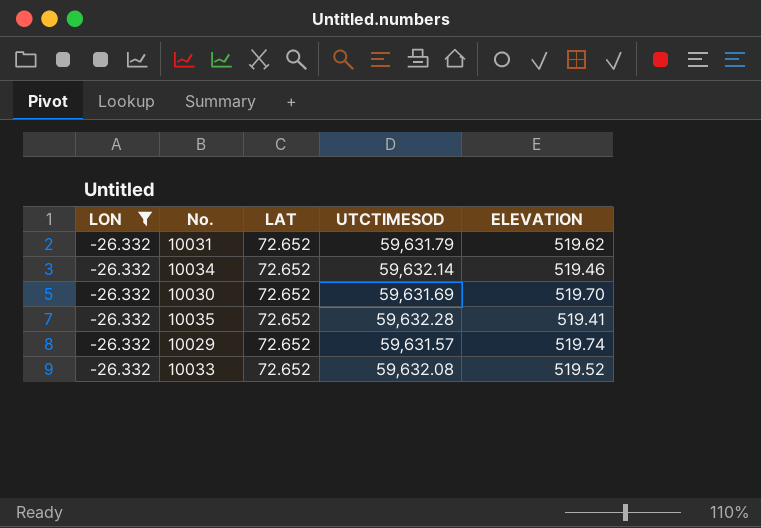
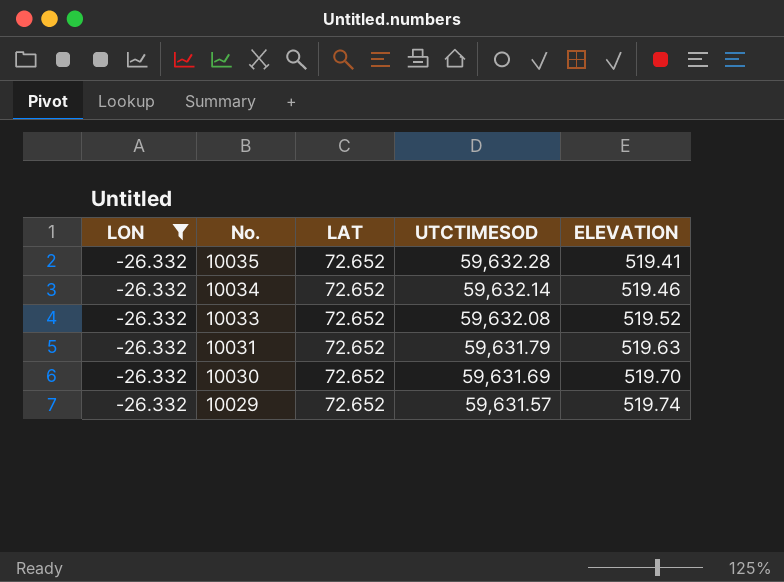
row order: none -> No. descending
10031 | ELEVATION: 519.62 -> 519.63

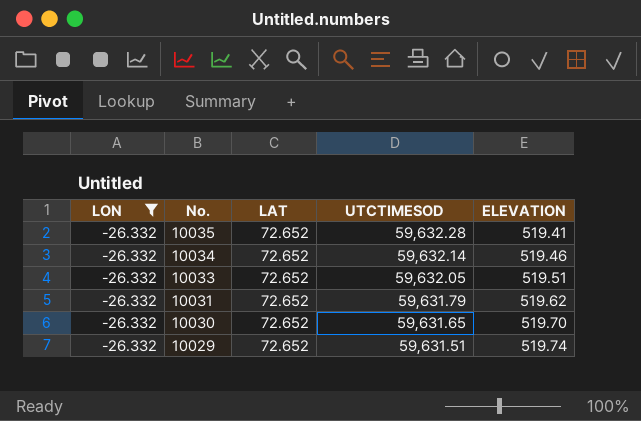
10033 | UTCTIMESOD: 59,632.08 -> 59,632.05
10033 | ELEVATION: 519.52 -> 519.51
10031 | ELEVATION: 519.63 -> 519.62
10030 | UTCTIMESOD: 59,631.69 -> 59,631.65
10029 | UTCTIMESOD: 59,631.57 -> 59,631.51

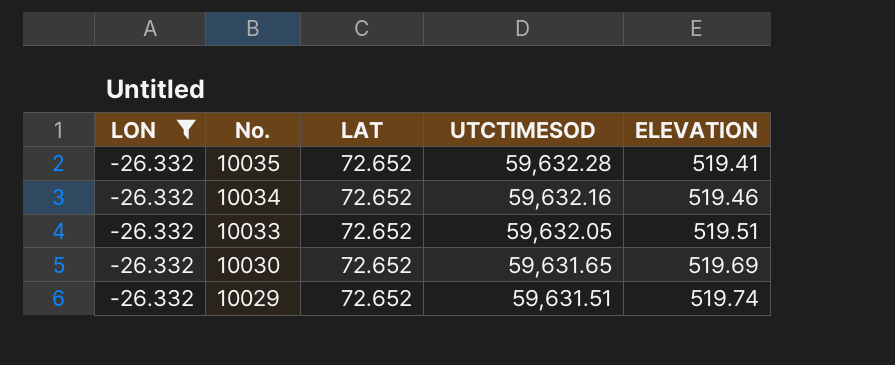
row 10031: -26.332 | 72.652 | 59,631.79 | 519.62 -> none
10034 | UTCTIMESOD: 59,632.14 -> 59,632.16
10030 | ELEVATION: 519.70 -> 519.69

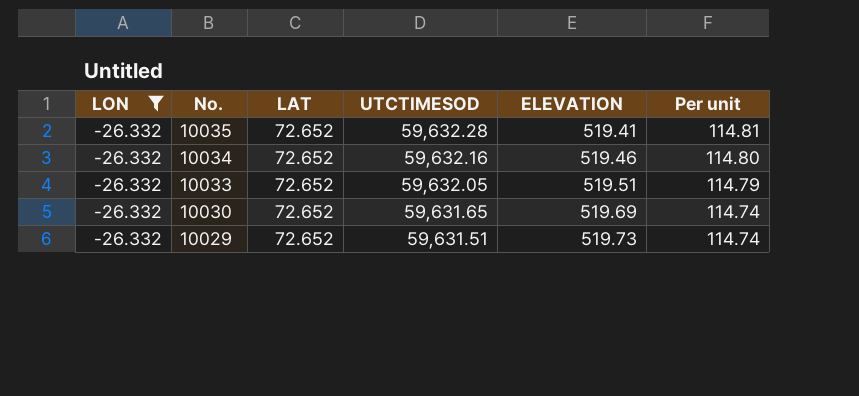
column Per unit | formula: none -> [UTCTIMESOD] / [ELEVATION]
10029 | ELEVATION: 519.74 -> 519.73

